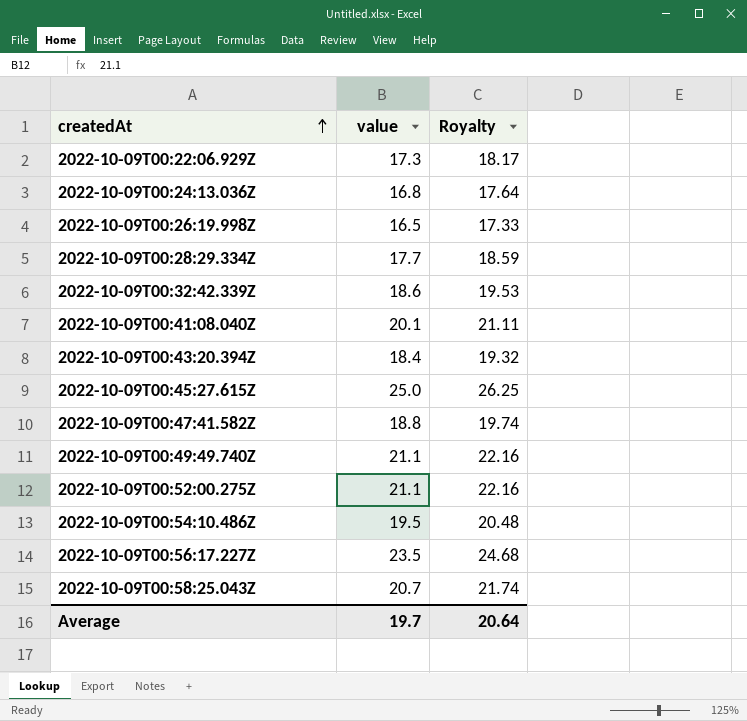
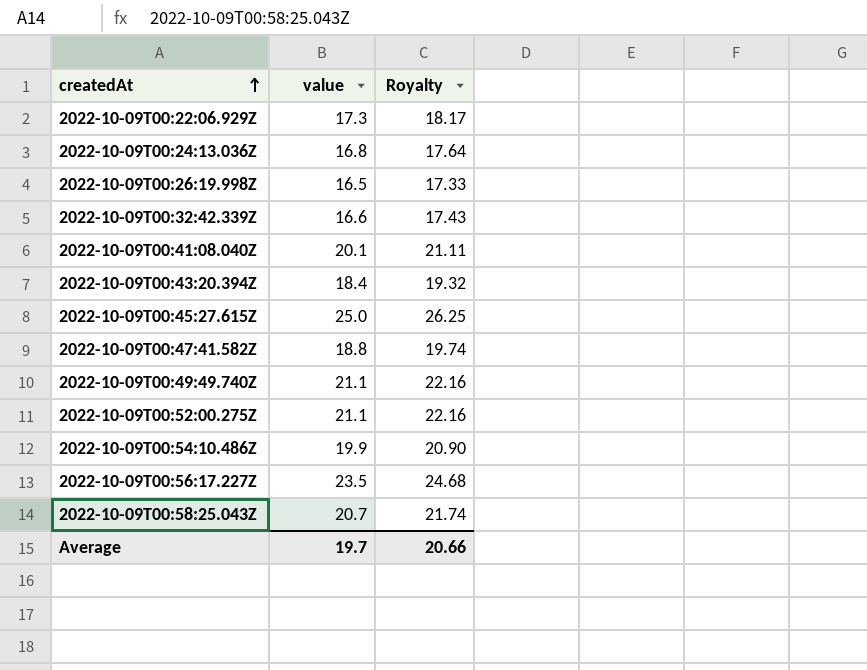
row 2022-10-09T00:28:29.334Z: 17.7 | 18.59 -> none
2022-10-09T00:32:42.339Z | value: 18.6 -> 16.6
2022-10-09T00:32:42.339Z | Royalty: 19.53 -> 17.43
2022-10-09T00:54:10.486Z | value: 19.5 -> 19.9
2022-10-09T00:54:10.486Z | Royalty: 20.48 -> 20.90
Average | Royalty: 20.64 -> 20.66

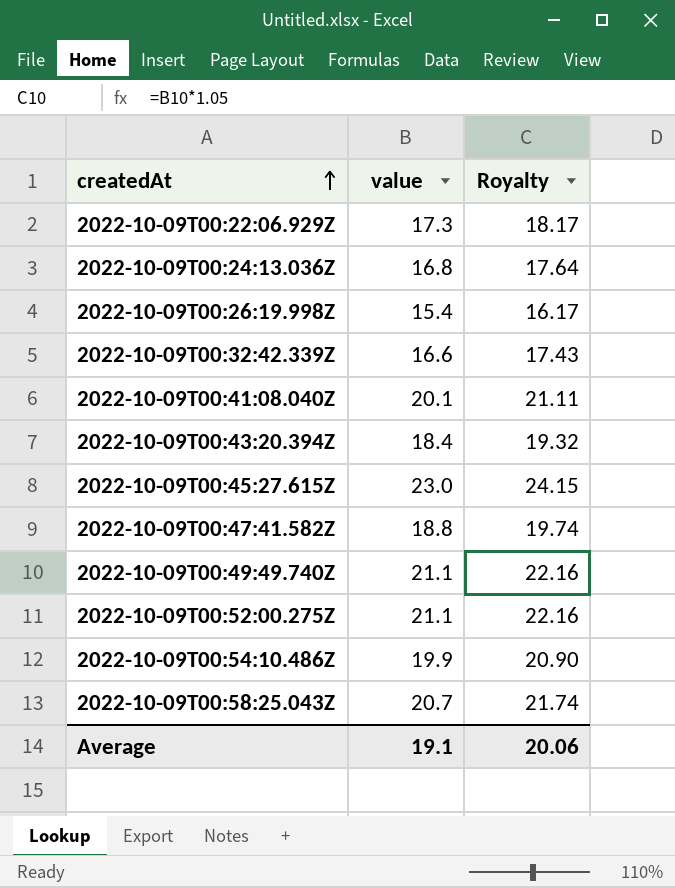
row 2022-10-09T00:56:17.227Z: 23.5 | 24.68 -> none
2022-10-09T00:26:19.998Z | value: 16.5 -> 15.4
2022-10-09T00:26:19.998Z | Royalty: 17.33 -> 16.17
2022-10-09T00:45:27.615Z | value: 25.0 -> 23.0
2022-10-09T00:45:27.615Z | Royalty: 26.25 -> 24.15
Average | value: 19.7 -> 19.1
Average | Royalty: 20.66 -> 20.06

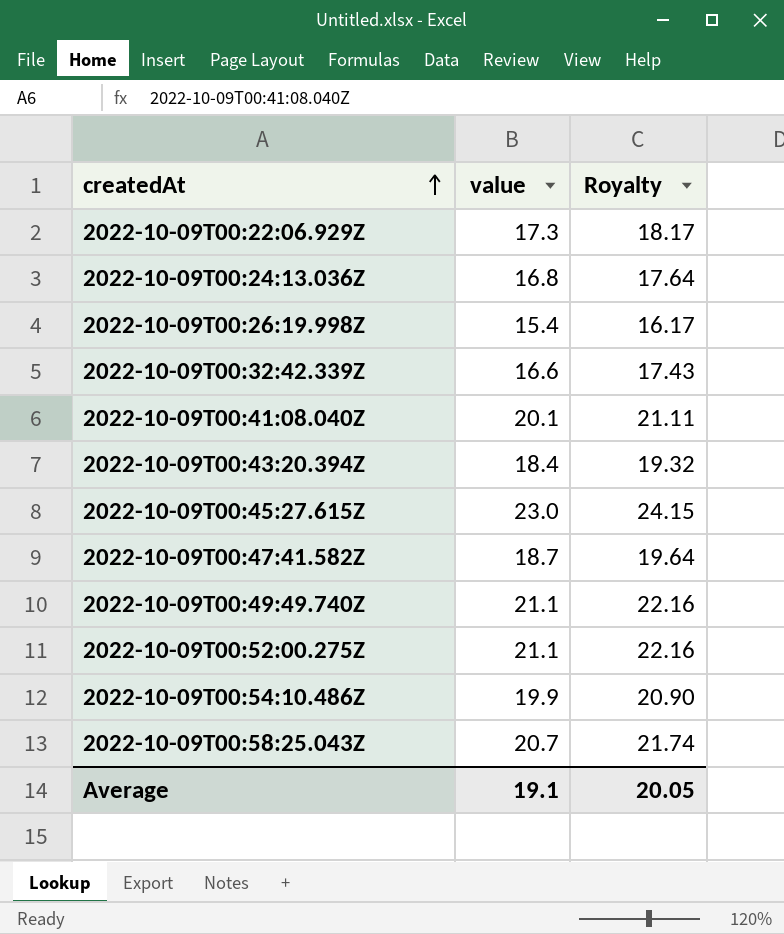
2022-10-09T00:47:41.582Z | value: 18.8 -> 18.7
2022-10-09T00:47:41.582Z | Royalty: 19.74 -> 19.64
Average | Royalty: 20.06 -> 20.05

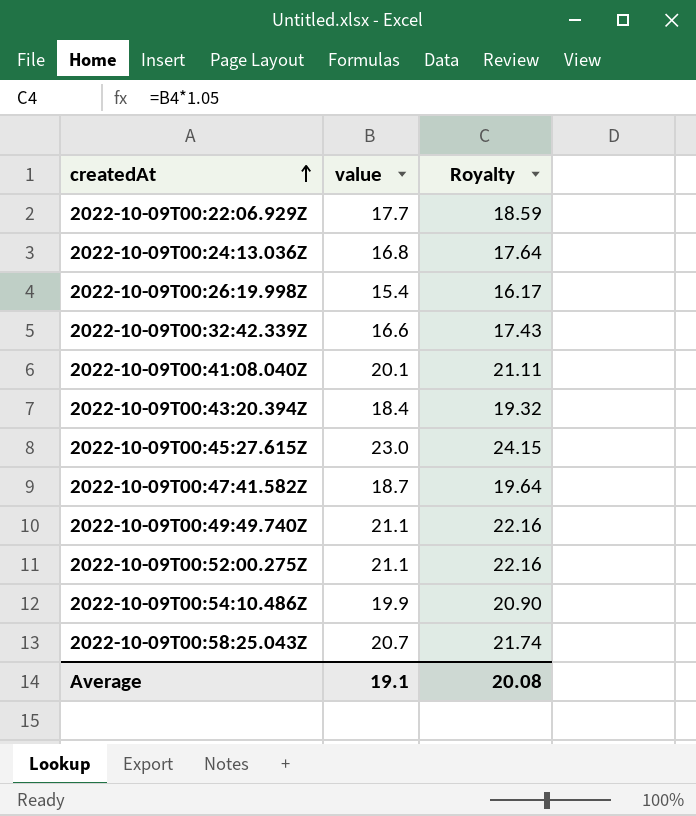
2022-10-09T00:22:06.929Z | value: 17.3 -> 17.7
2022-10-09T00:22:06.929Z | Royalty: 18.17 -> 18.59
Average | Royalty: 20.05 -> 20.08

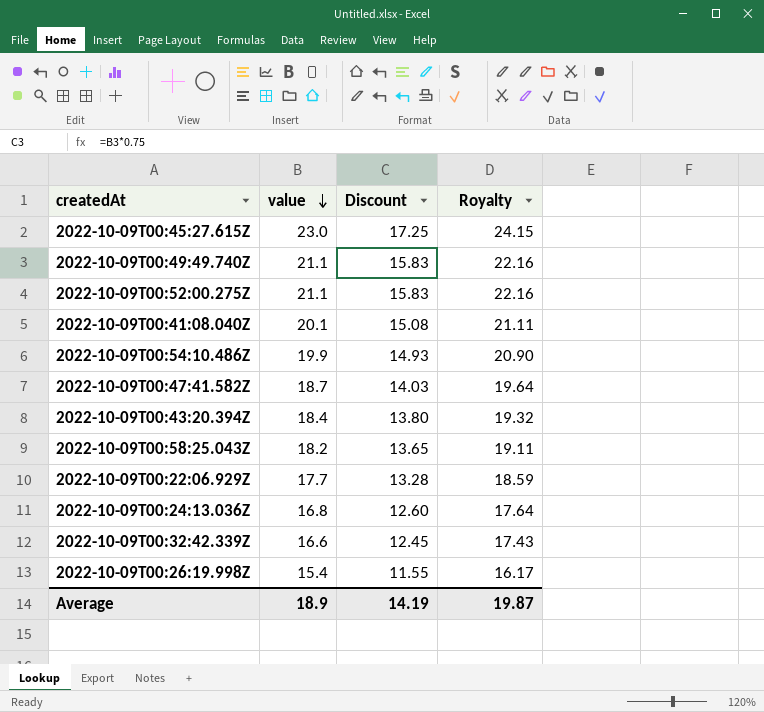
row order: createdAt ascending -> value descending
column Discount | formula: none -> [value] * 0.75
2022-10-09T00:58:25.043Z | value: 20.7 -> 18.2
2022-10-09T00:58:25.043Z | Royalty: 21.74 -> 19.11
Average | value: 19.1 -> 18.9
Average | Royalty: 20.08 -> 19.87

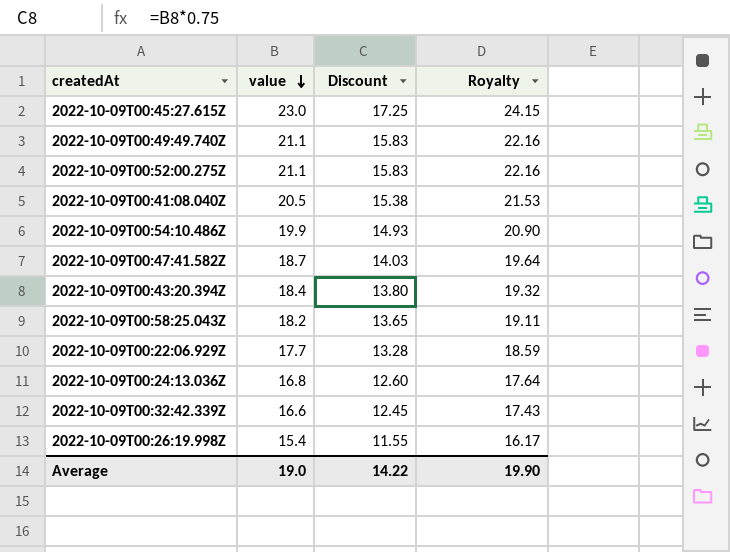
2022-10-09T00:41:08.040Z | value: 20.1 -> 20.5
2022-10-09T00:41:08.040Z | Discount: 15.08 -> 15.38
2022-10-09T00:41:08.040Z | Royalty: 21.11 -> 21.53
Average | value: 18.9 -> 19.0
Average | Discount: 14.19 -> 14.22
Average | Royalty: 19.87 -> 19.90

